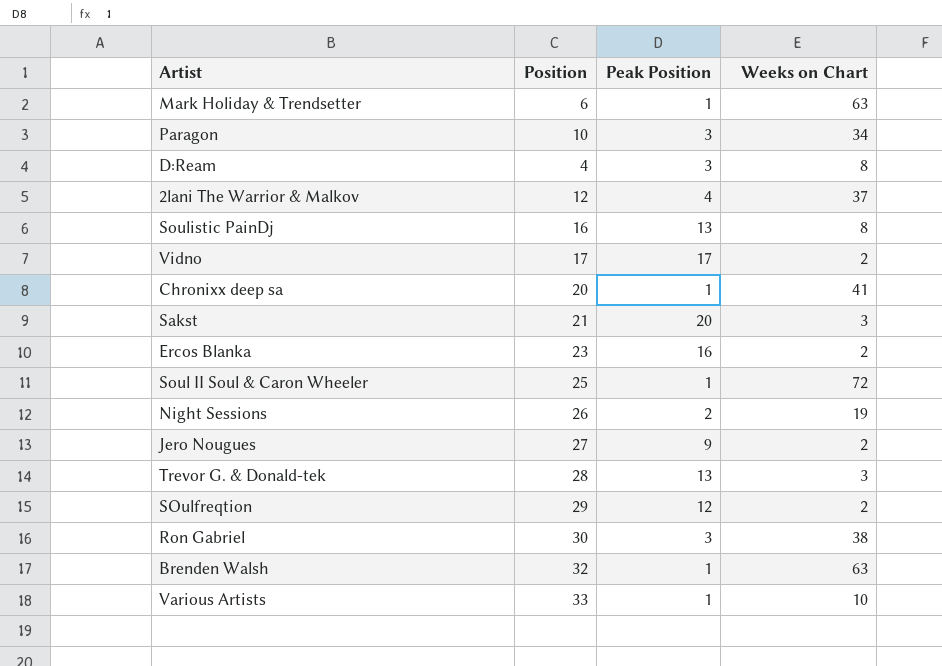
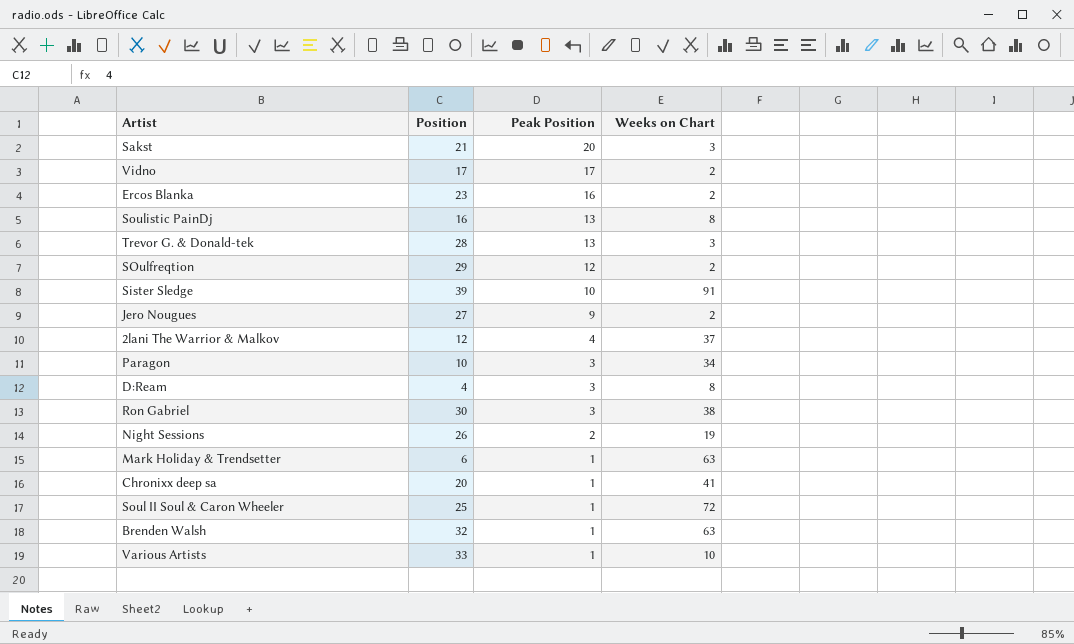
row order: none -> Peak Position descending
row Sister Sledge: none -> 39 | 10 | 91

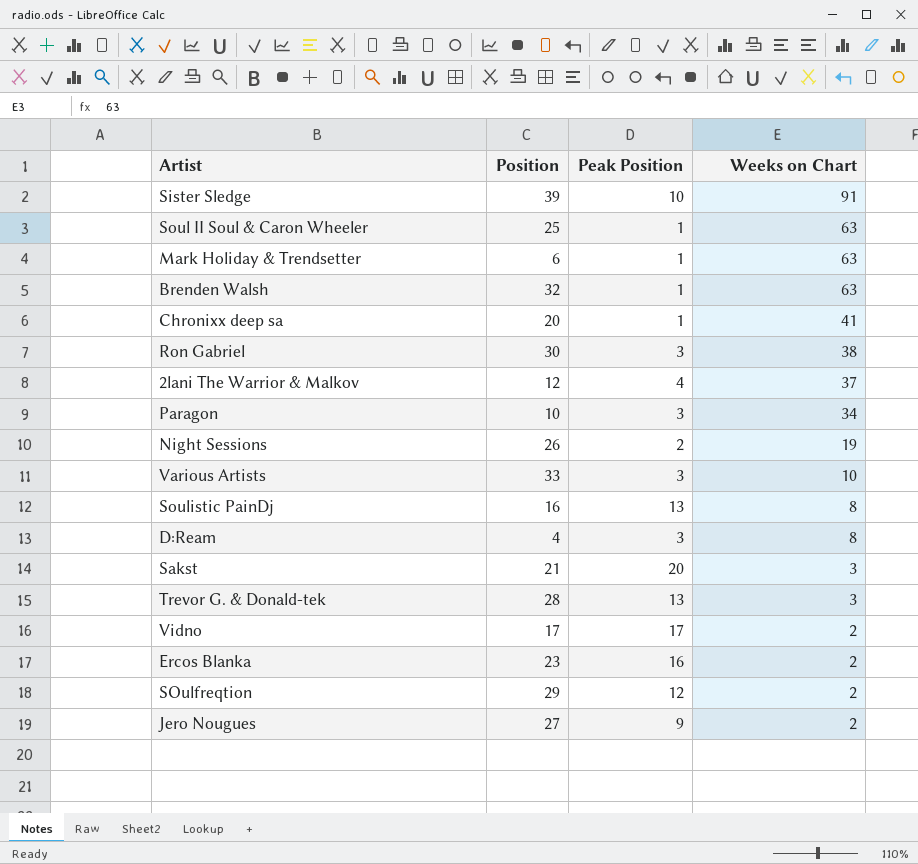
row order: Peak Position descending -> Weeks on Chart descending
Soul II Soul & Caron Wheeler | Weeks on Chart: 72 -> 63
Various Artists | Peak Position: 1 -> 3

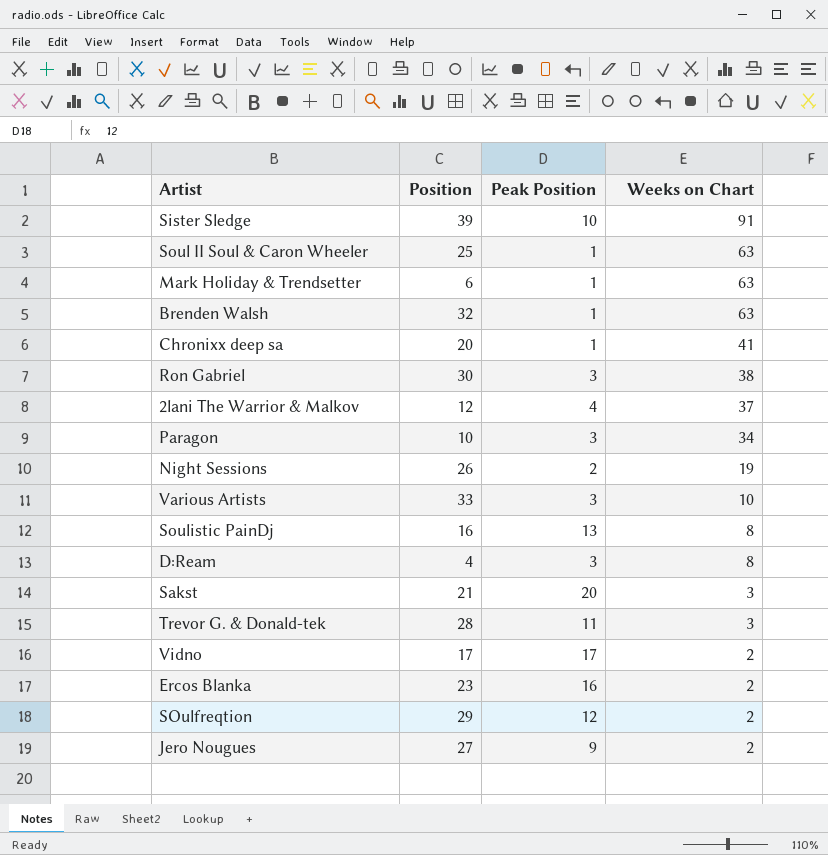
Trevor G. & Donald-tek | Peak Position: 13 -> 11

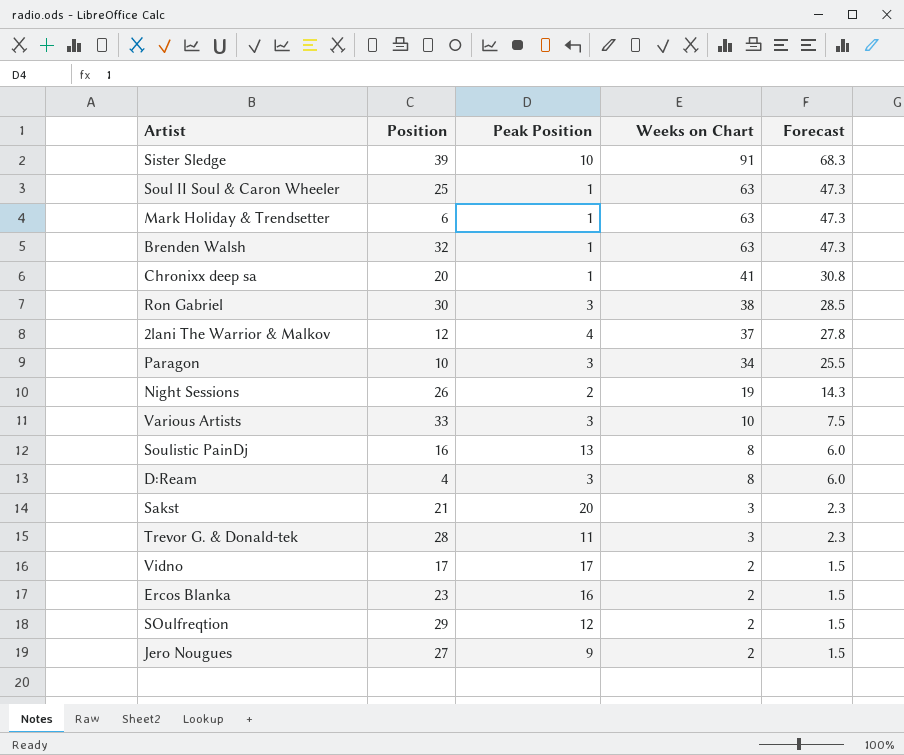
column Forecast | formula: none -> [Weeks on Chart] * 0.75

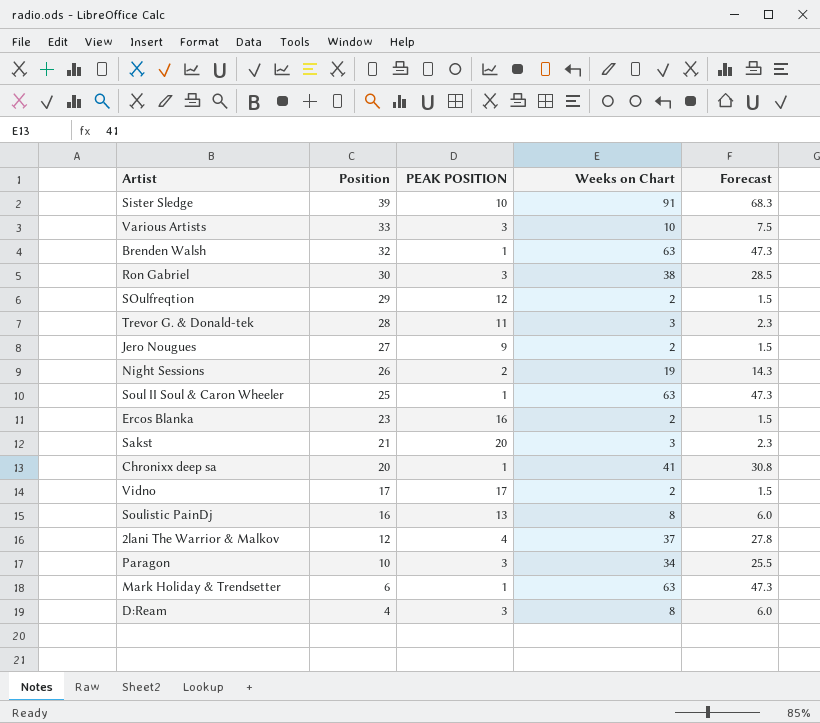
row order: Weeks on Chart descending -> Position descending
column name: Peak Position -> PEAK POSITION

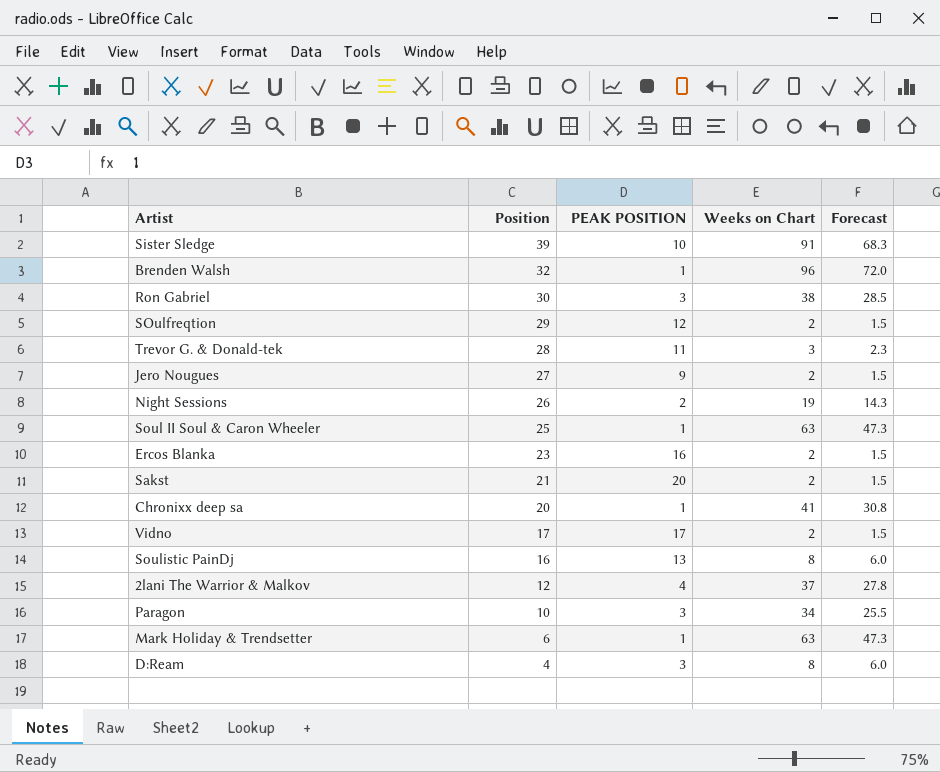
row Various Artists: 33 | 3 | 10 | 7.5 -> none
Brenden Walsh | Weeks on Chart: 63 -> 96
Brenden Walsh | Forecast: 47.3 -> 72.0
Sakst | Weeks on Chart: 3 -> 2
Sakst | Forecast: 2.3 -> 1.5

